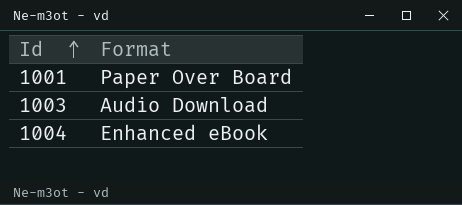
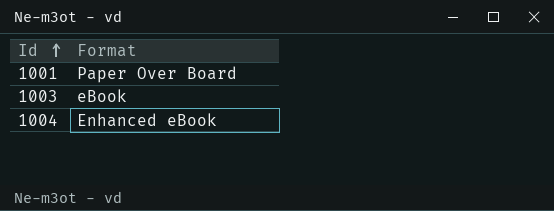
1003 | Format: Audio Download -> eBook

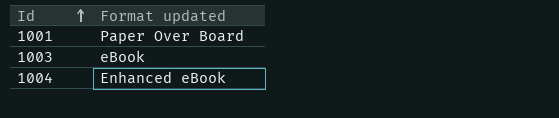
column name: Format -> Format updated

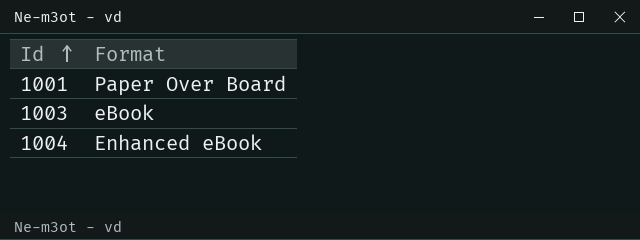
column name: Format updated -> Format

